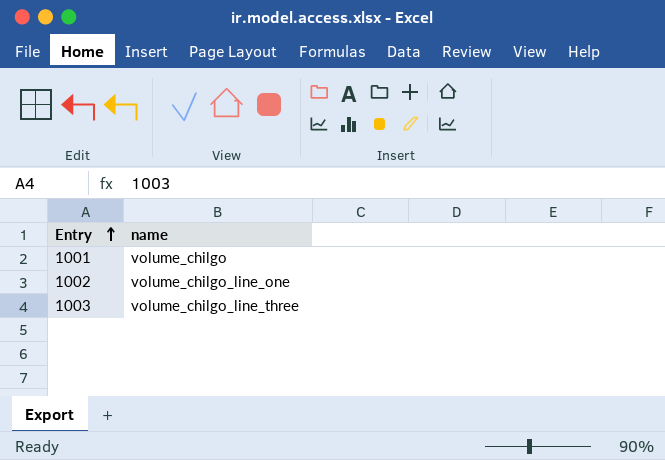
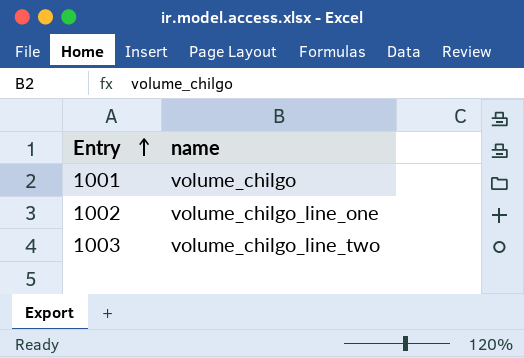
1003 | name: volume_chilgo_line_three -> volume_chilgo_line_two

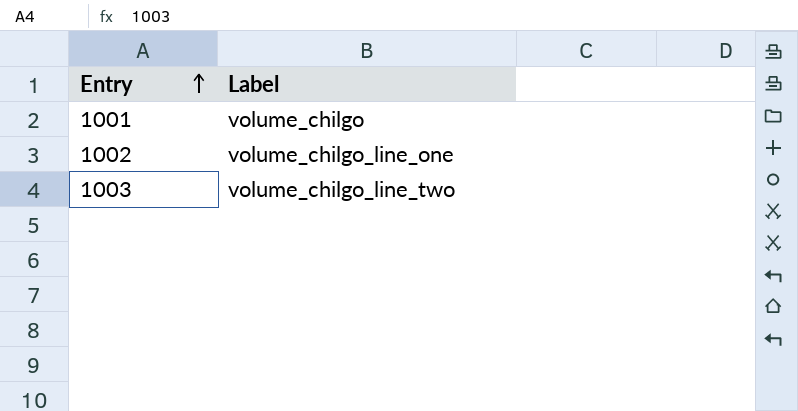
column name: name -> Label

